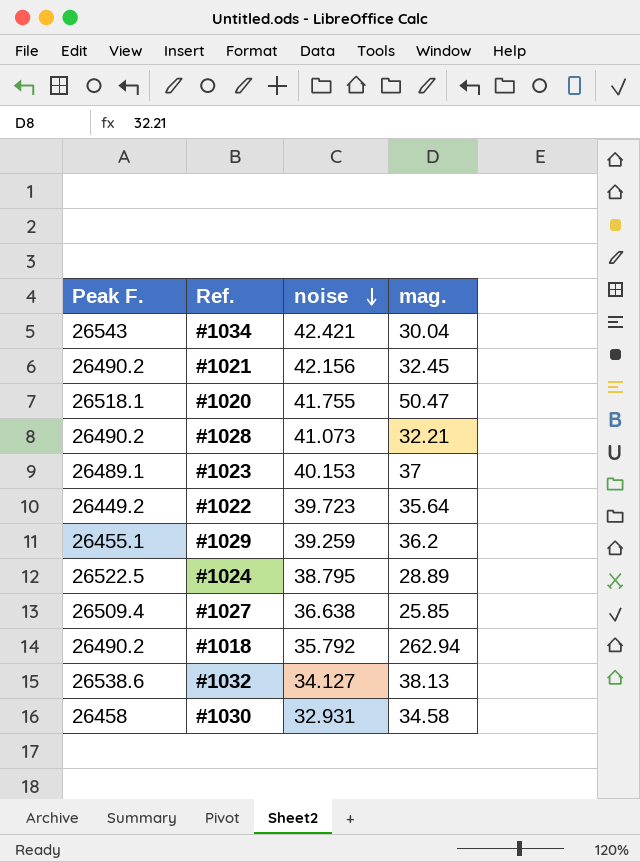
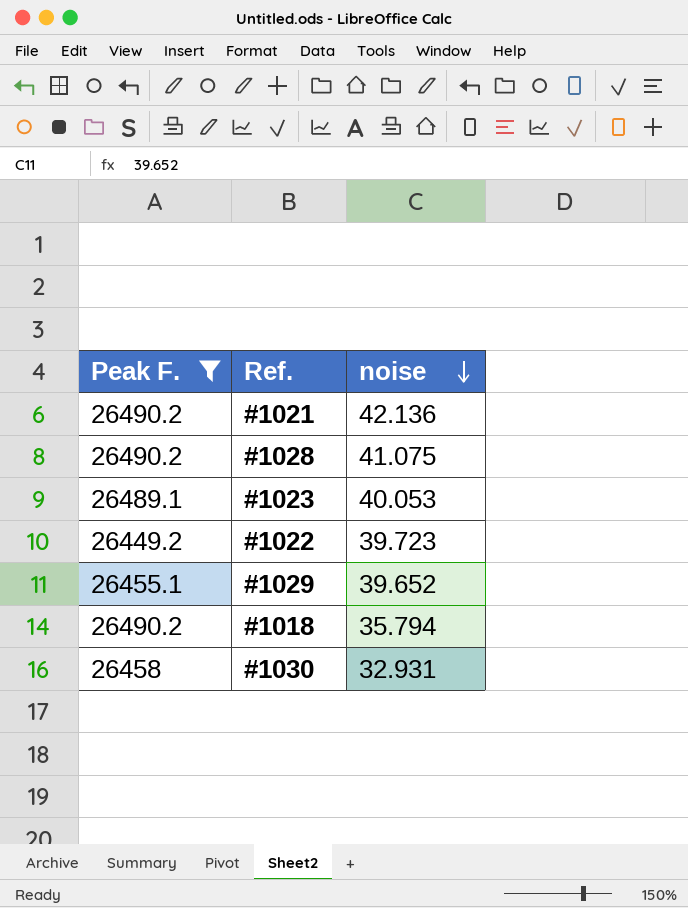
filter: none -> Peak F. <= 26490.2
column mag. | position: 4 -> none
#1021 | noise: 42.156 -> 42.136
#1028 | noise: 41.073 -> 41.075
#1023 | noise: 40.153 -> 40.053
#1029 | noise: 39.259 -> 39.652
#1018 | noise: 35.792 -> 35.794

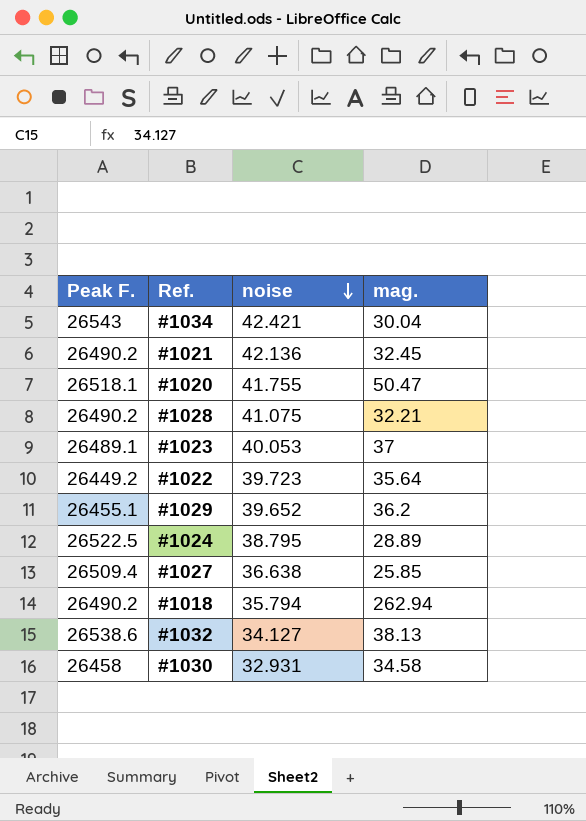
filter: Peak F. <= 26490.2 -> none
column mag. | position: none -> 4

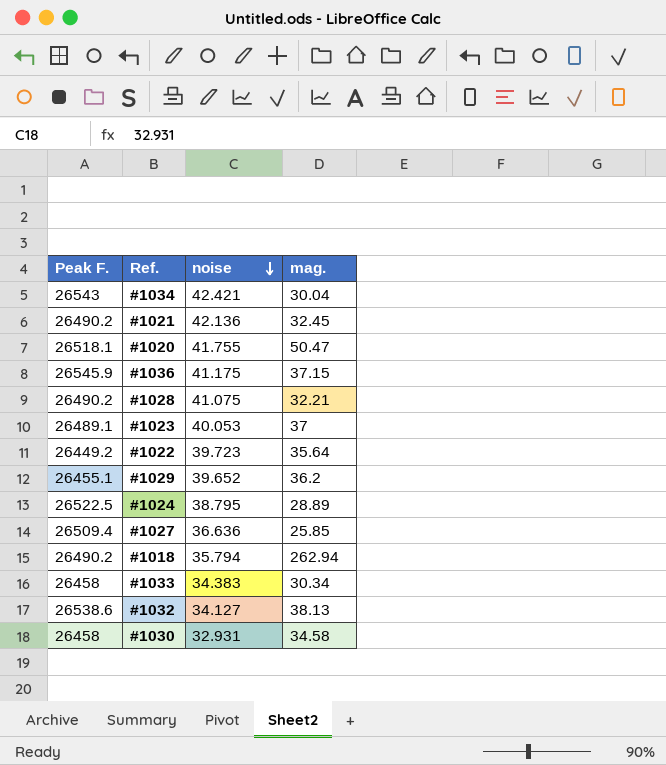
row #1036: none -> 26545.9 | 41.175 | 37.15
#1027 | noise: 36.638 -> 36.636
row #1033: none -> 26458 | 34.383 | 30.34

